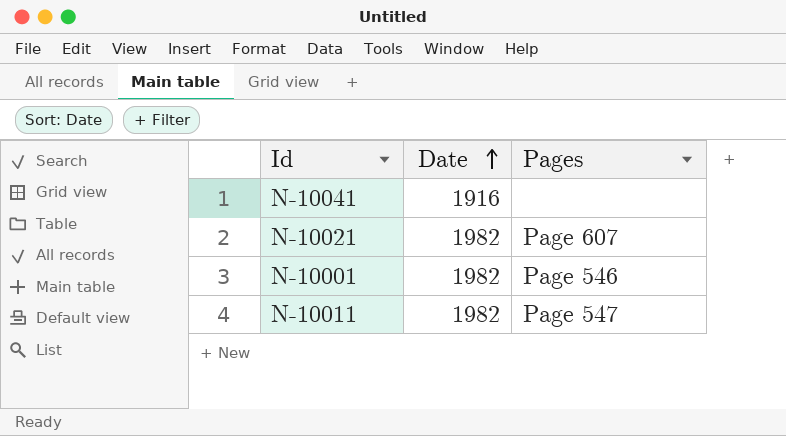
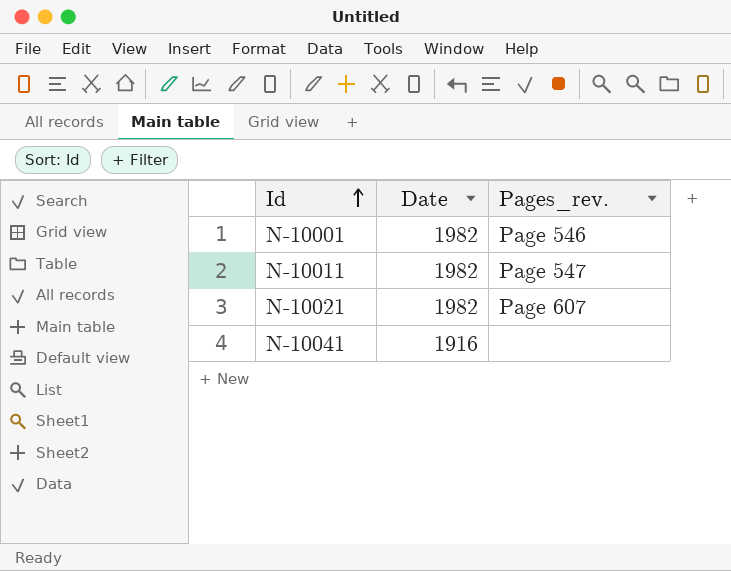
row order: Date ascending -> Id ascending
column name: Pages -> Pages_rev.

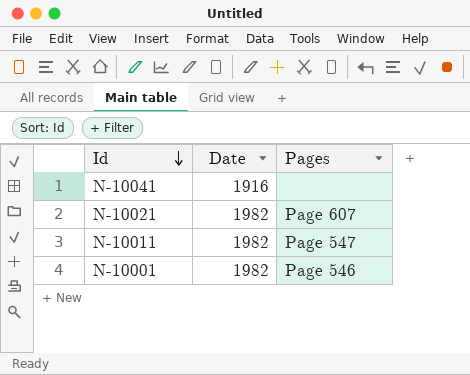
row order: Id ascending -> Id descending
column name: Pages_rev. -> Pages

